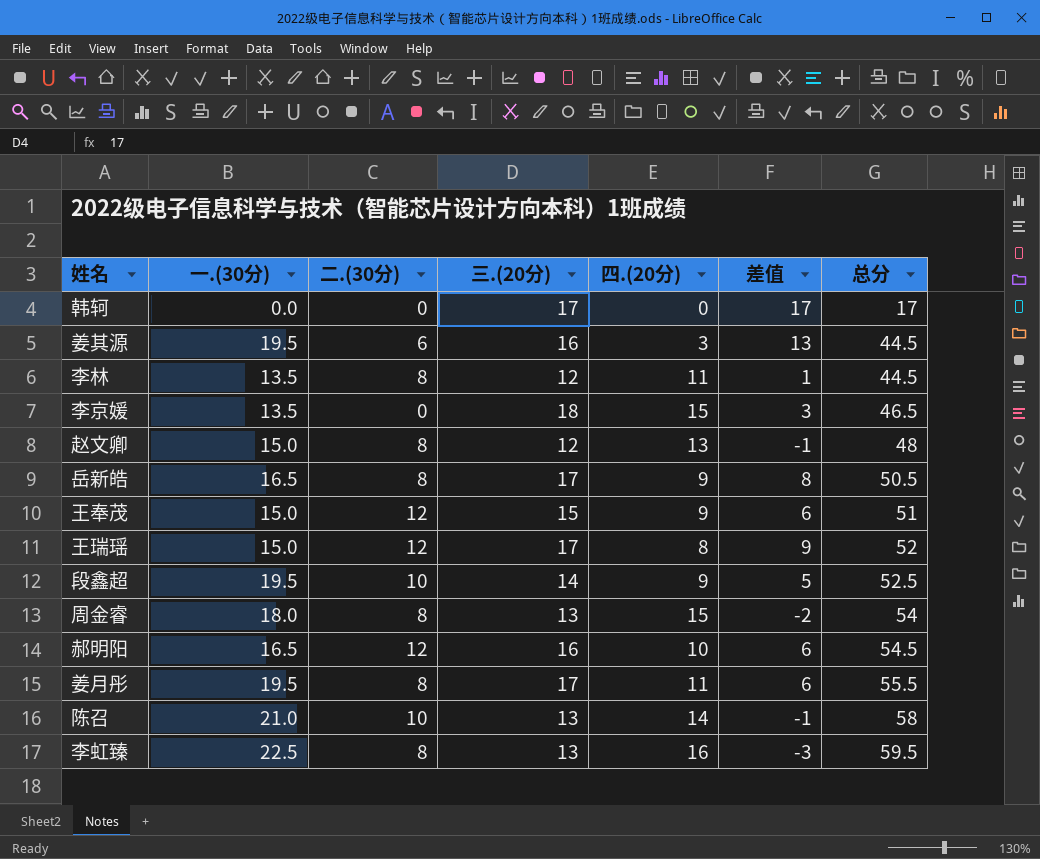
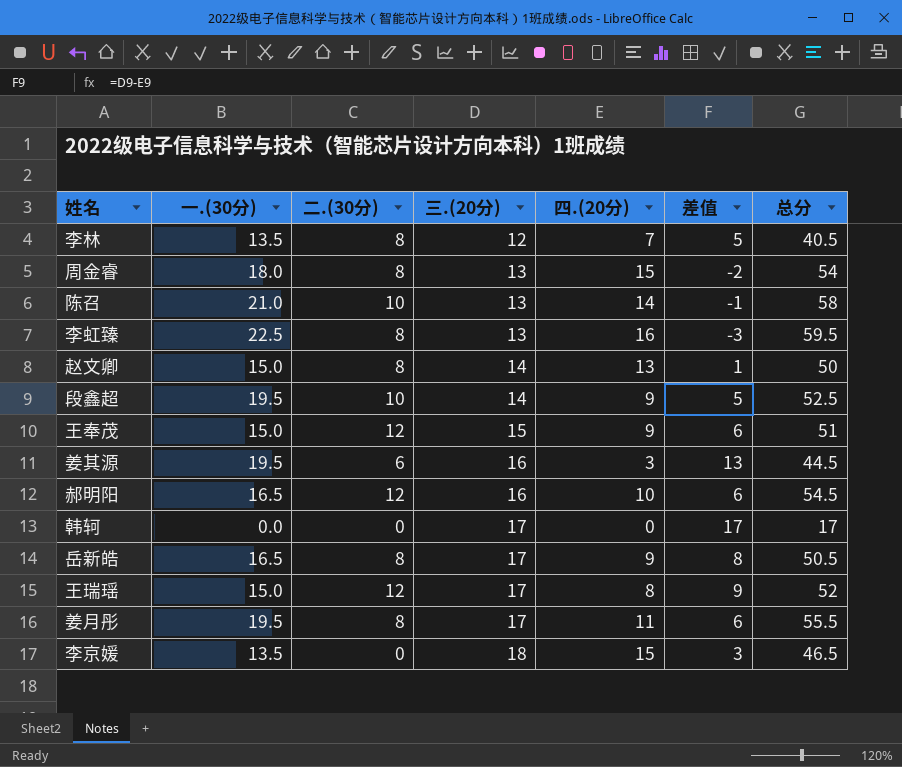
row order: 总分 ascending -> 三.(20分) ascending
李林 | 四.(20分): 11 -> 7
李林 | 差值: 1 -> 5
李林 | 总分: 44.5 -> 40.5
赵文卿 | 三.(20分): 12 -> 14
赵文卿 | 差值: -1 -> 1
赵文卿 | 总分: 48 -> 50

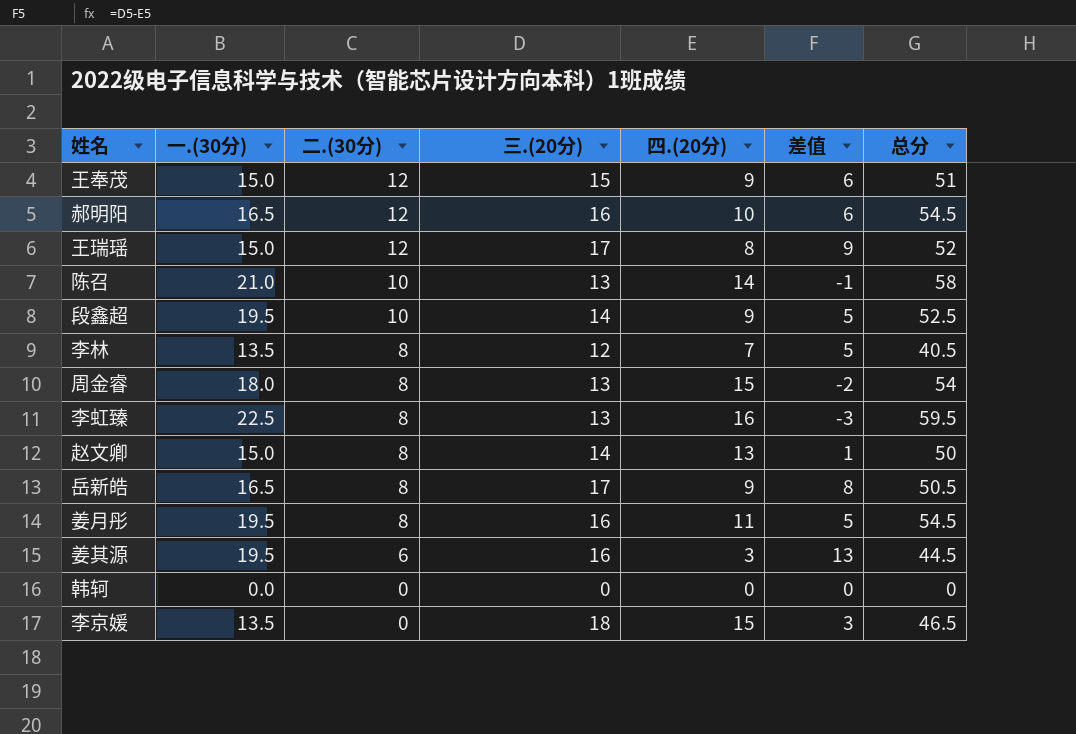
row order: 三.(20分) ascending -> 二.(30分) descending
姜月彤 | 三.(20分): 17 -> 16
姜月彤 | 差值: 6 -> 5
姜月彤 | 总分: 55.5 -> 54.5
韩轲 | 三.(20分): 17 -> 0
韩轲 | 差值: 17 -> 0
韩轲 | 总分: 17 -> 0

